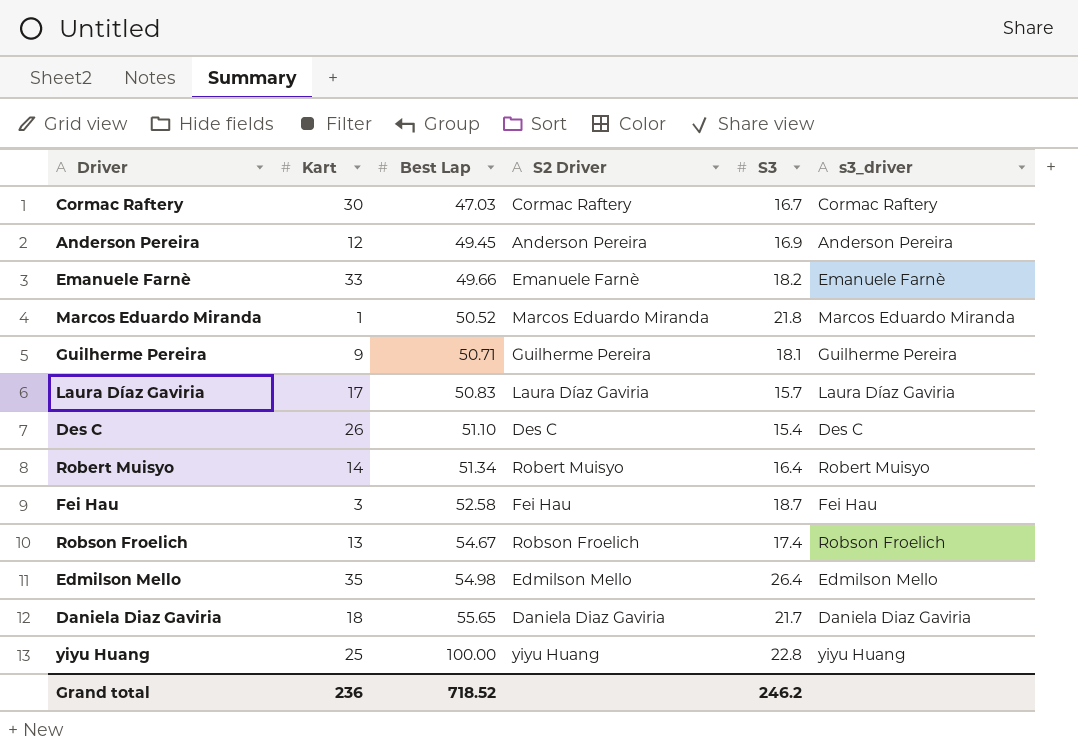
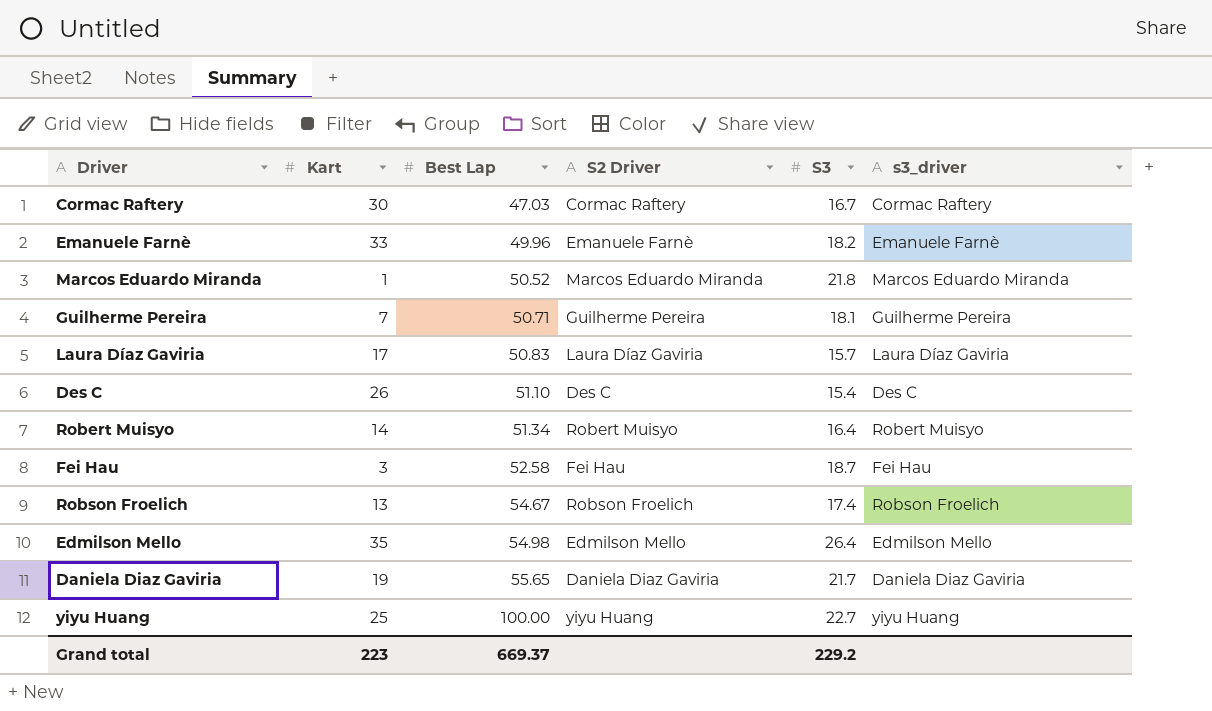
row Anderson Pereira: 12 | 49.45 | Anderson Pereira | 16.9 | Anderson Pereira -> none
Emanuele Farnè | Best Lap: 49.66 -> 49.96
Guilherme Pereira | Kart: 9 -> 7
Daniela Diaz Gaviria | Kart: 18 -> 19
yiyu Huang | S3: 22.8 -> 22.7
Grand total | Kart: 236 -> 223
Grand total | Best Lap: 718.52 -> 669.37
Grand total | S3: 246.2 -> 229.2

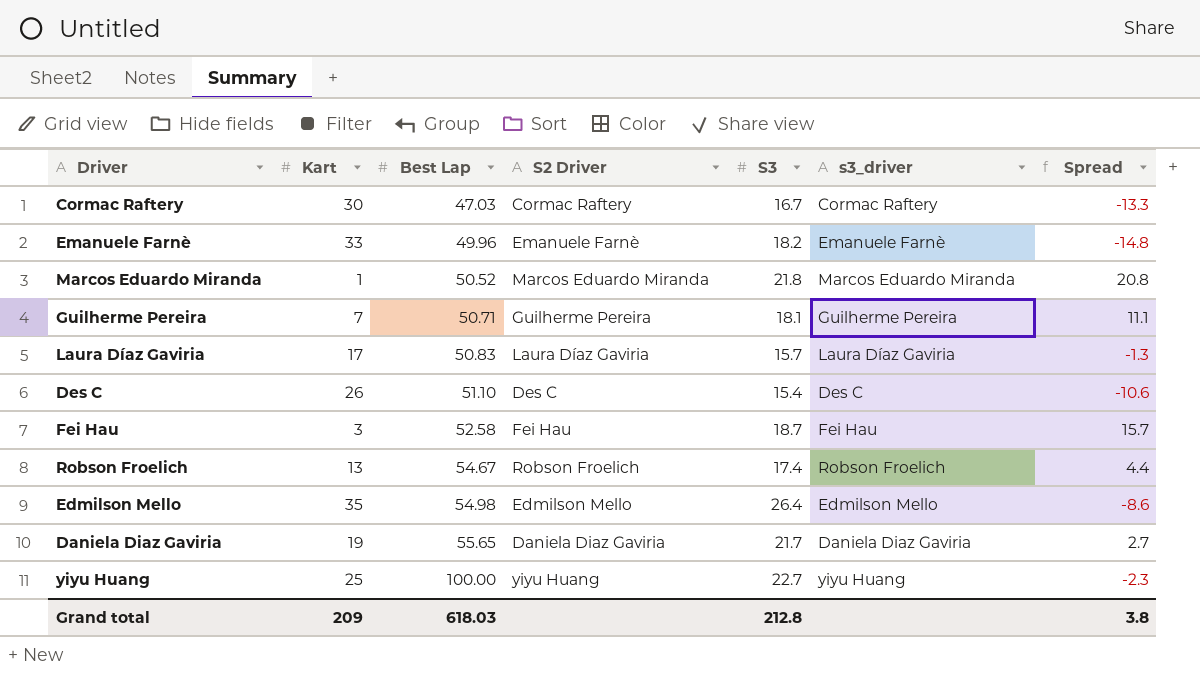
column Spread | formula: none -> [S3] - [Kart]
row Robert Muisyo: 14 | 51.34 | Robert Muisyo | 16.4 | Robert Muisyo -> none
Grand total | Kart: 223 -> 209
Grand total | Best Lap: 669.37 -> 618.03
Grand total | S3: 229.2 -> 212.8

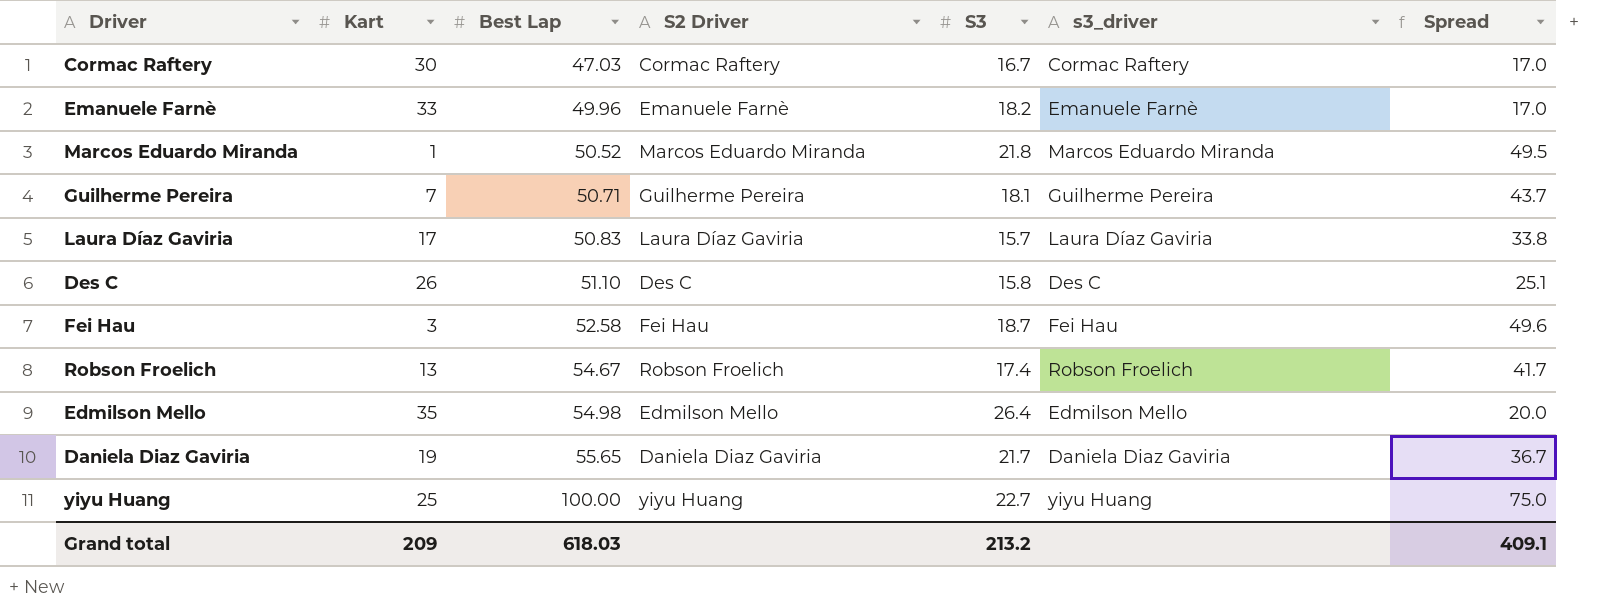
column Spread | formula: [S3] - [Kart] -> [Best Lap] - [Kart]
Des C | S3: 15.4 -> 15.8
Grand total | S3: 212.8 -> 213.2
Grand total | Spread: 3.8 -> 409.1

